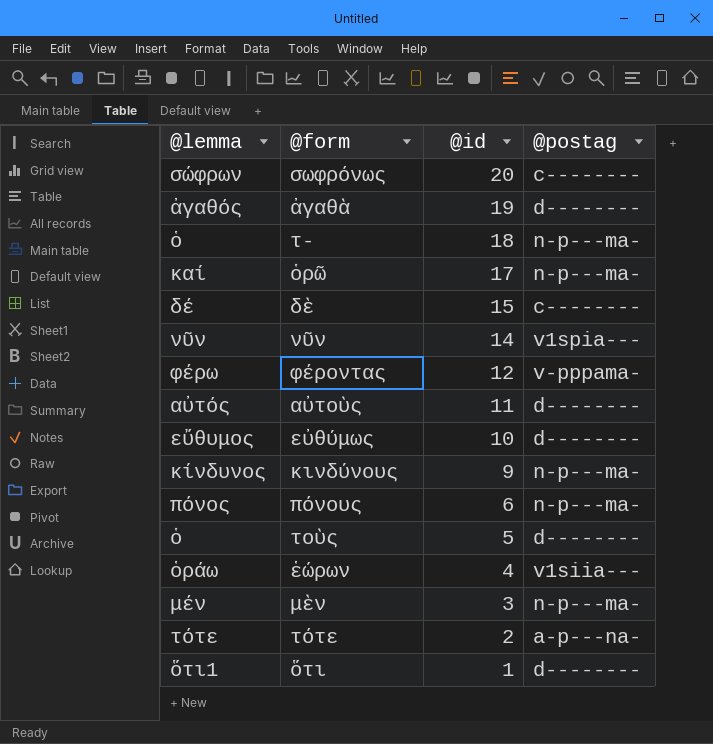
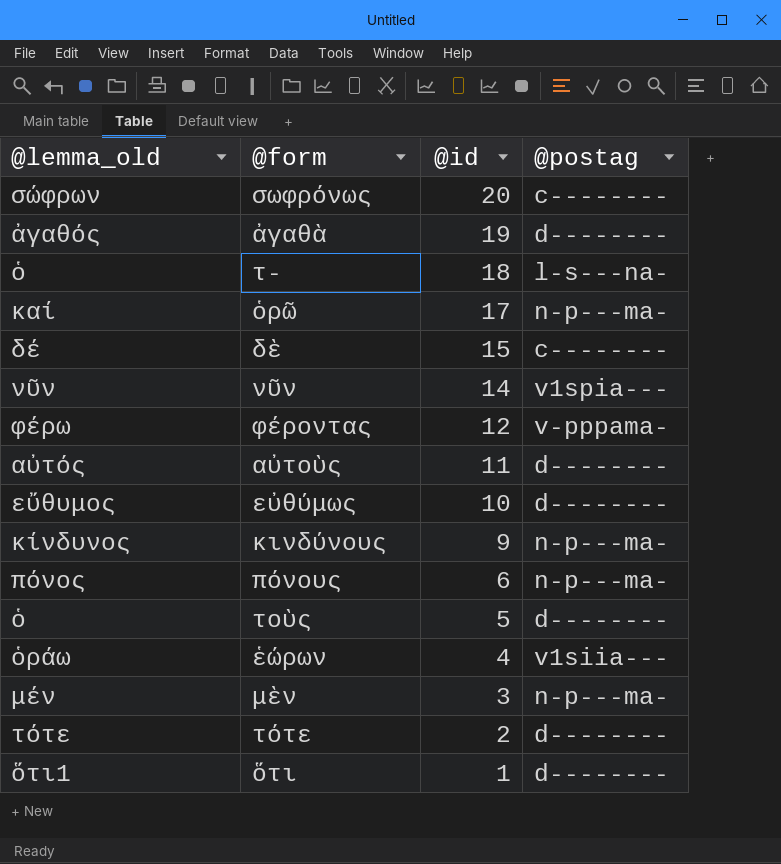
column name: @lemma -> @lemma_old
τ- | @postag: n-p---ma- -> l-s---na-
τότε | @postag: a-p---na- -> d--------

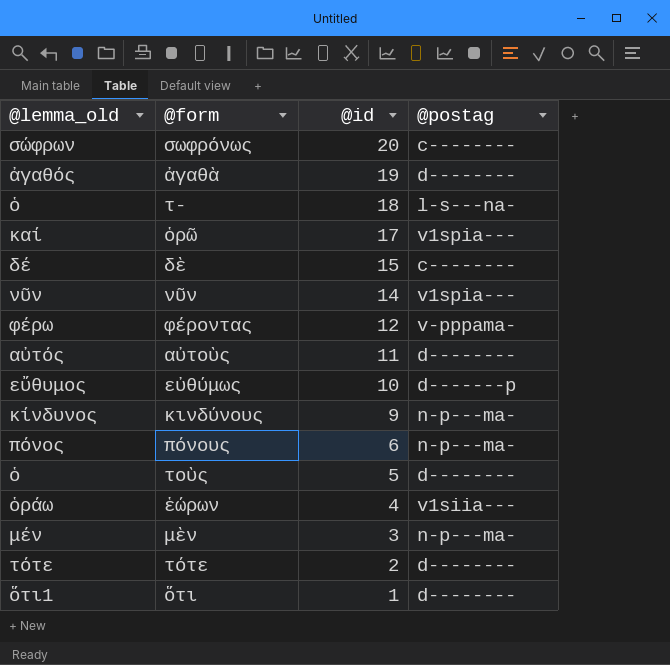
ὁρῶ | @postag: n-p---ma- -> v1spia---
εὐθύμως | @postag: d-------- -> d-------p

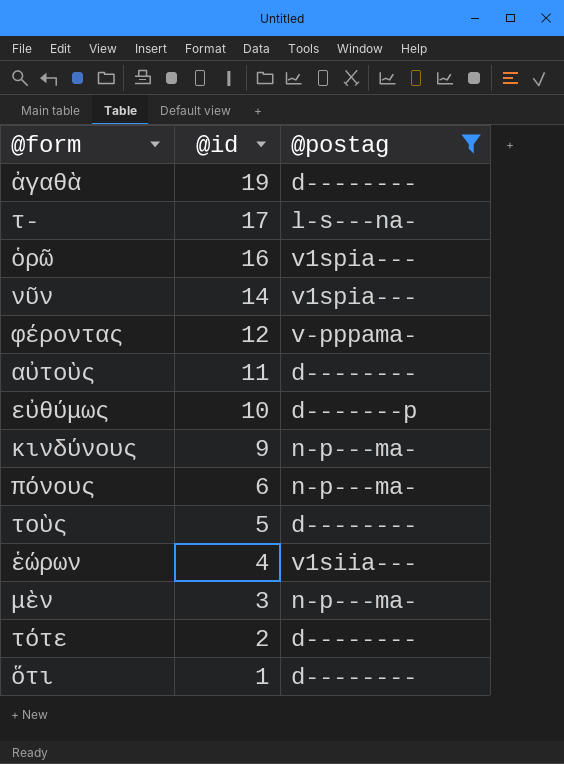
filter: none -> @postag != c--------
column @lemma_old | position: 1 -> none
τ- | @id: 18 -> 17
ὁρῶ | @id: 17 -> 16

